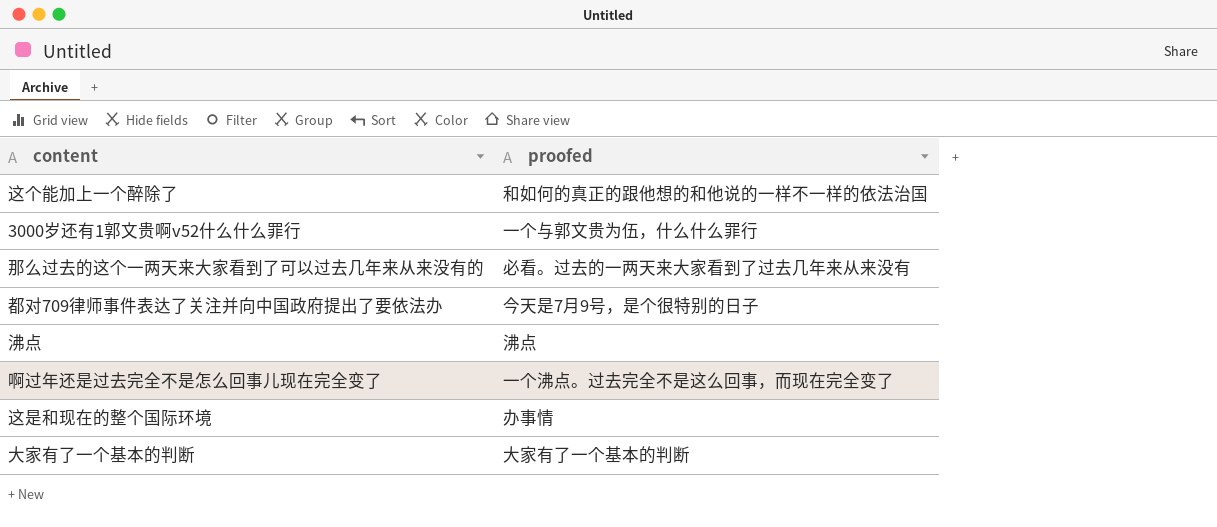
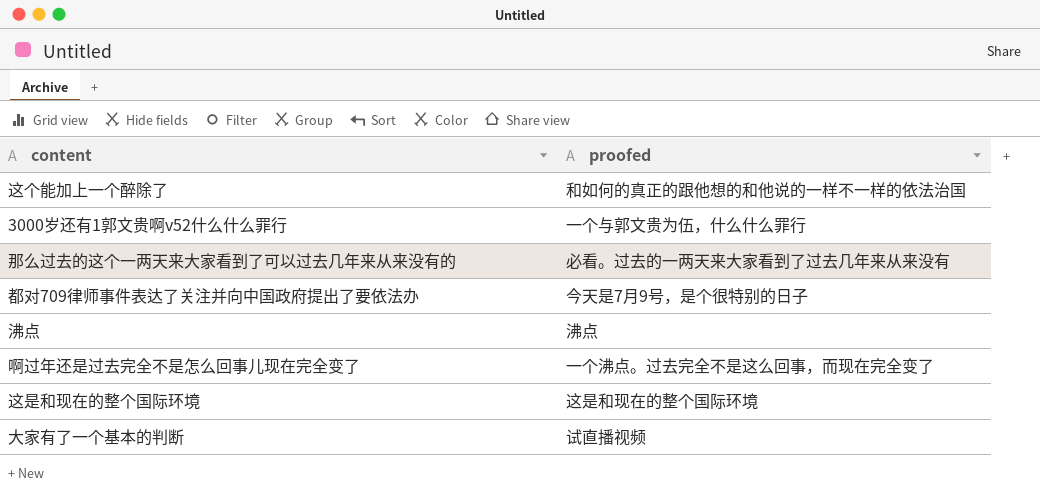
这是和现在的整个国际环境 | proofed: 办事情 -> 这是和现在的整个国际环境
大家有了一个基本的判断 | proofed: 大家有了一个基本的判断 -> 试直播视频

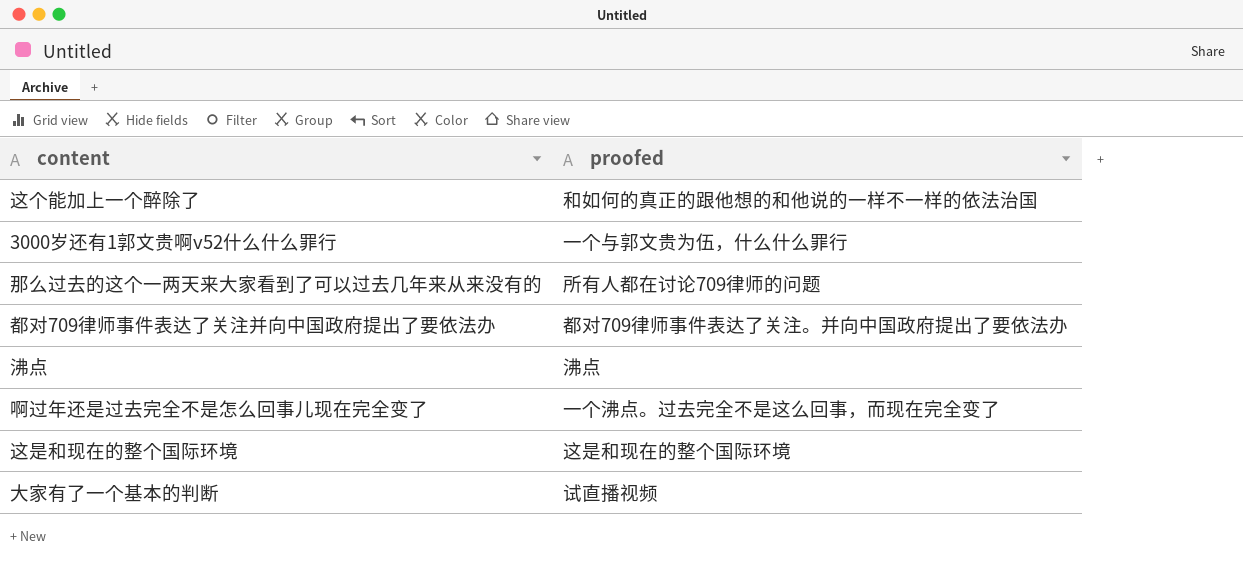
那么过去的这个一两天来大家看到了可以过去几年来从来没有的 | proofed: 必看。过去的一两天来大家看到了过去几年来从来没有 -> 所有人都在讨论709律师的问题
都对709律师事件表达了关注并向中国政府提出了要依法办 | proofed: 今天是7月9号，是个很特别的日子 -> 都对709律师事件表达了关注。并向中国政府提出了要依法办

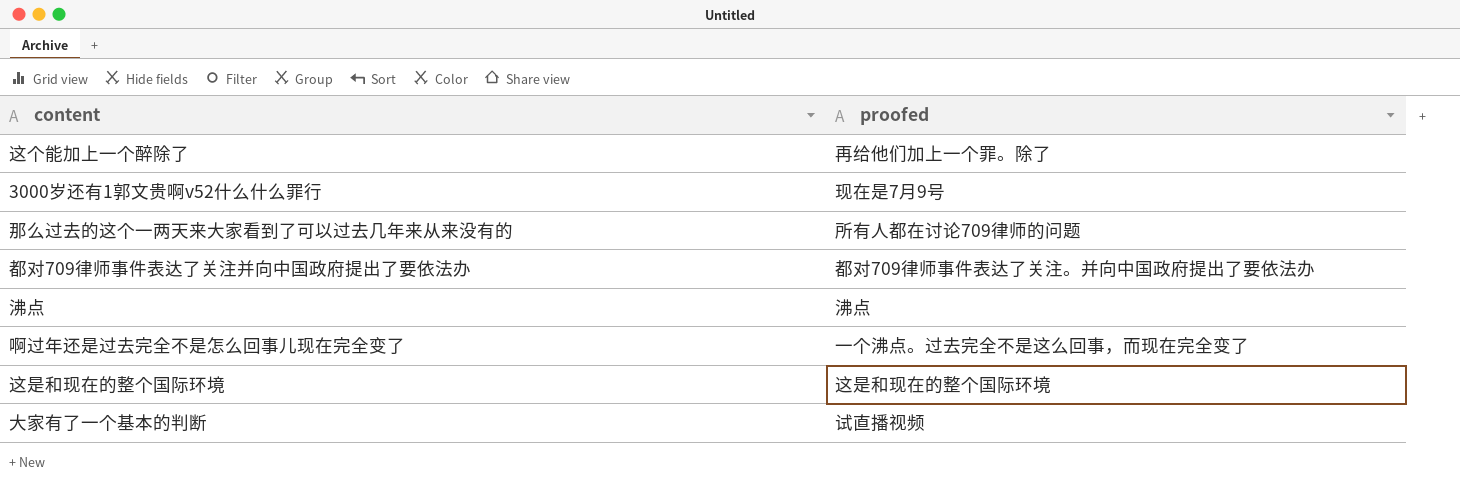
这个能加上一个醉除了 | proofed: 和如何的真正的跟他想的和他说的一样不一样的依法治国 -> 再给他们加上一个罪。除了
3000岁还有1郭文贵啊v52什么什么罪行 | proofed: 一个与郭文贵为伍，什么什么罪行 -> 现在是7月9号

